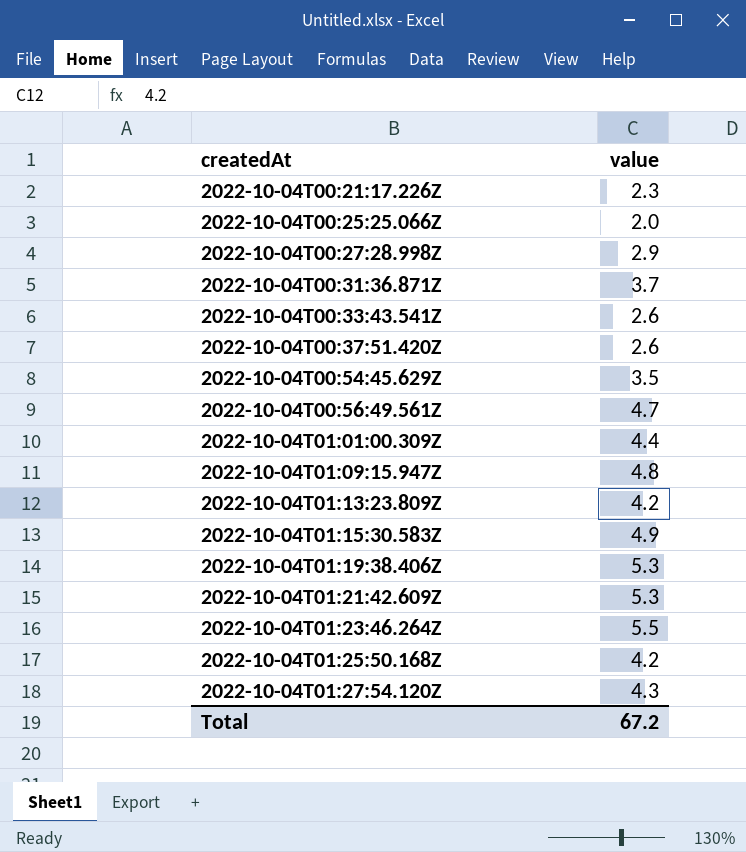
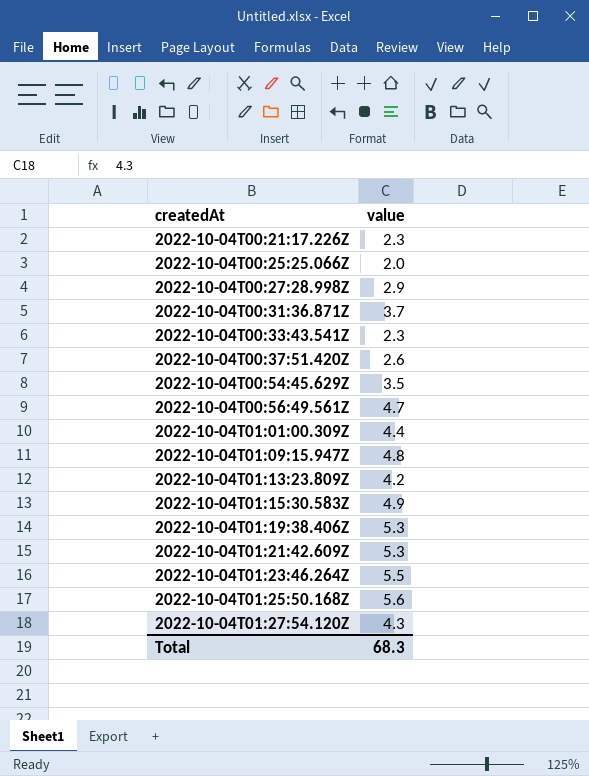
2022-10-04T00:33:43.541Z | value: 2.6 -> 2.3
2022-10-04T01:25:50.168Z | value: 4.2 -> 5.6
Total | value: 67.2 -> 68.3

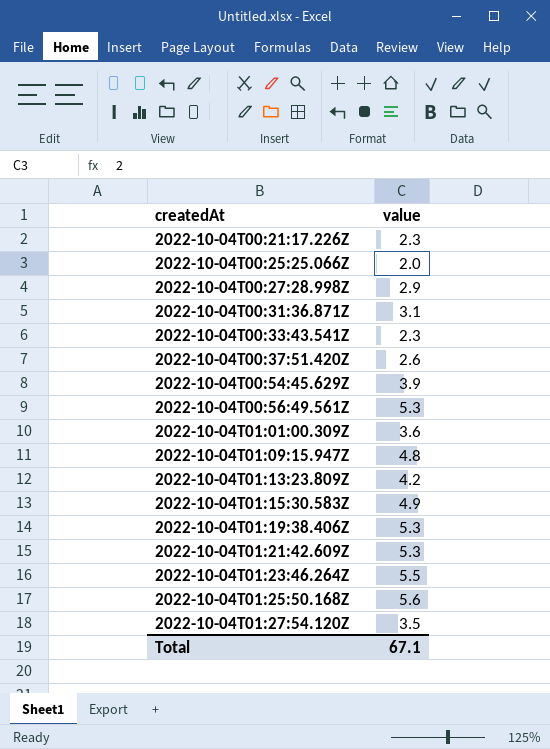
2022-10-04T00:31:36.871Z | value: 3.7 -> 3.1
2022-10-04T00:54:45.629Z | value: 3.5 -> 3.9
2022-10-04T00:56:49.561Z | value: 4.7 -> 5.3
2022-10-04T01:01:00.309Z | value: 4.4 -> 3.6
2022-10-04T01:27:54.120Z | value: 4.3 -> 3.5
Total | value: 68.3 -> 67.1

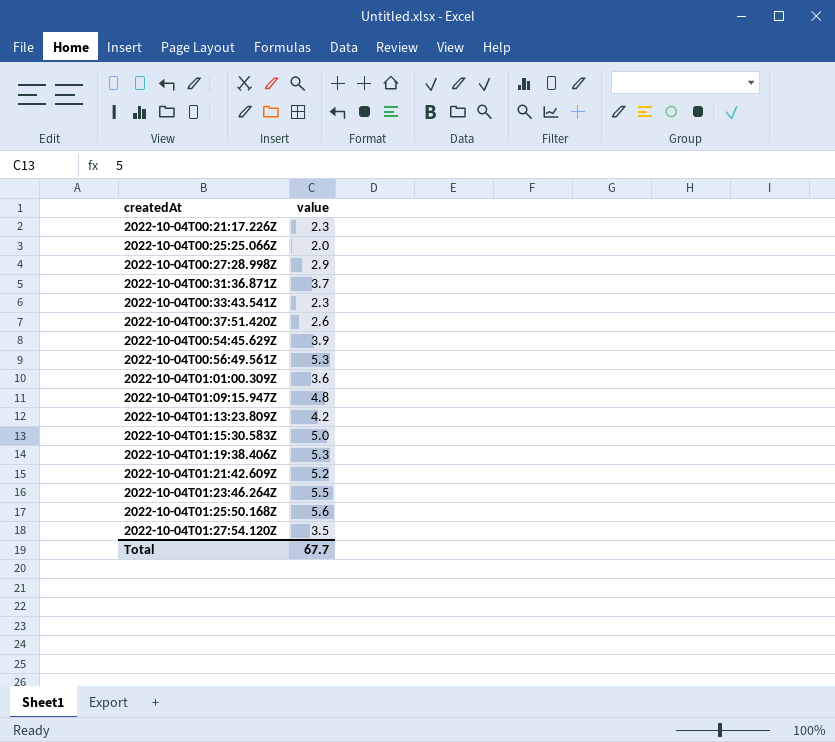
2022-10-04T00:31:36.871Z | value: 3.1 -> 3.7
2022-10-04T01:15:30.583Z | value: 4.9 -> 5.0
2022-10-04T01:21:42.609Z | value: 5.3 -> 5.2
Total | value: 67.1 -> 67.7

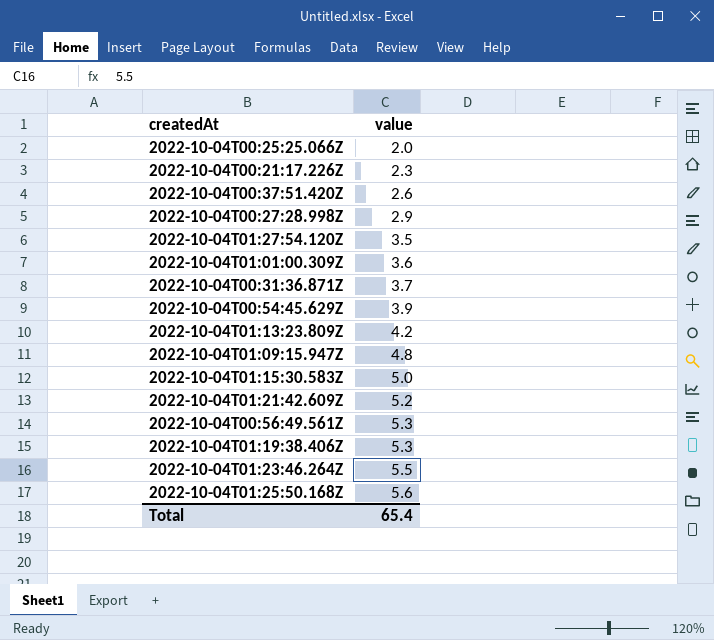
row order: createdAt ascending -> value ascending
row 2022-10-04T00:33:43.541Z: 2.3 -> none
Total | value: 67.7 -> 65.4

